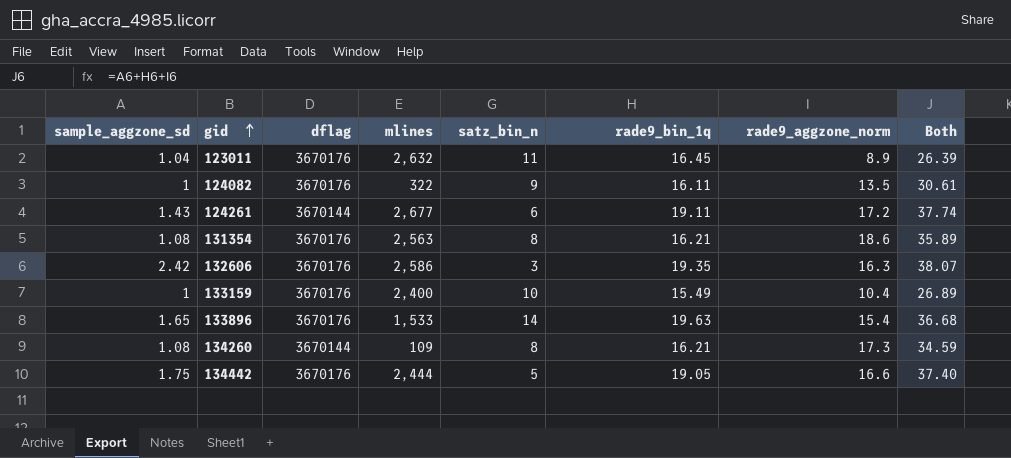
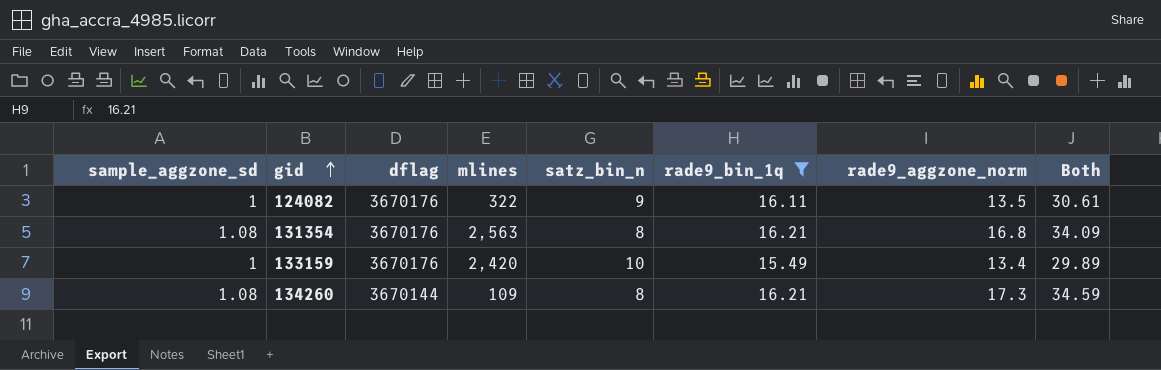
filter: none -> rade9_bin_1q <= 16.21
131354 | rade9_aggzone_norm: 18.6 -> 16.8
131354 | Both: 35.89 -> 34.09
133159 | mlines: 2,400 -> 2,420
133159 | rade9_aggzone_norm: 10.4 -> 13.4
133159 | Both: 26.89 -> 29.89

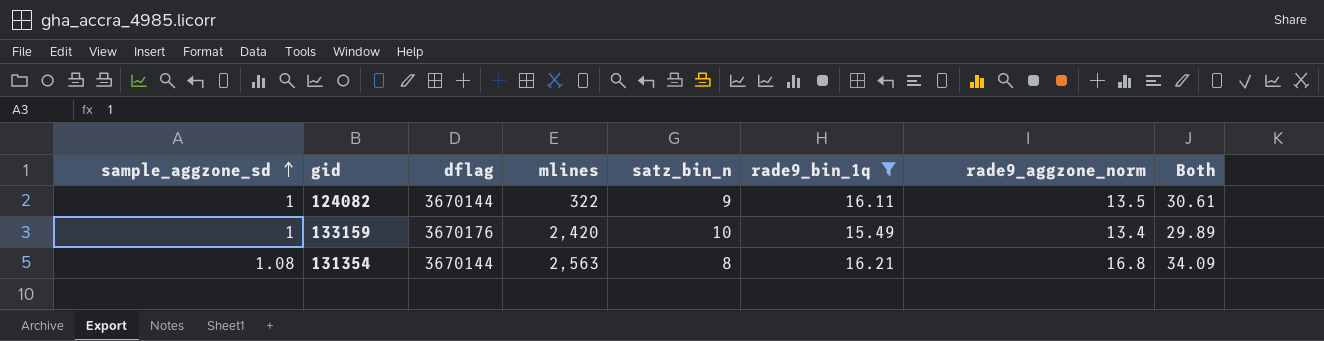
row order: gid ascending -> sample_aggzone_sd ascending
row 134260: 1.08 | 3670144 | 109 | 8 | 16.21 | 17.3 | 34.59 -> none
124082 | dflag: 3670176 -> 3670144
131354 | dflag: 3670176 -> 3670144

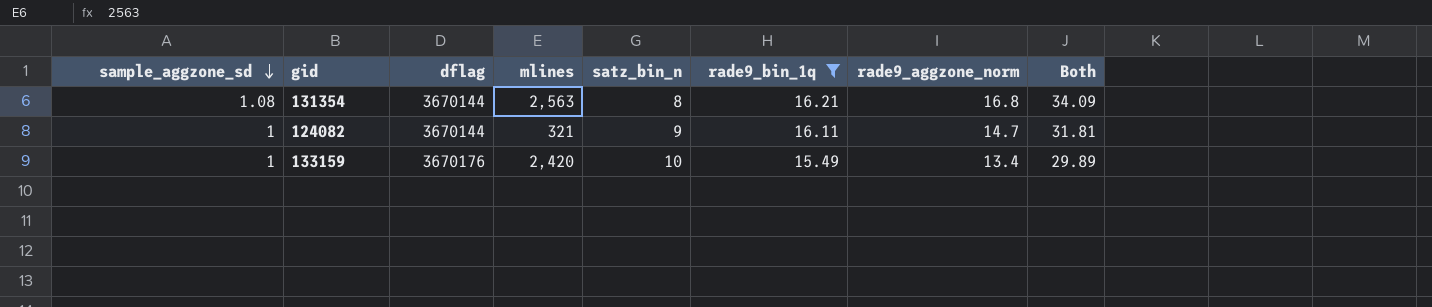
row order: sample_aggzone_sd ascending -> sample_aggzone_sd descending
124082 | mlines: 322 -> 321
124082 | rade9_aggzone_norm: 13.5 -> 14.7
124082 | Both: 30.61 -> 31.81

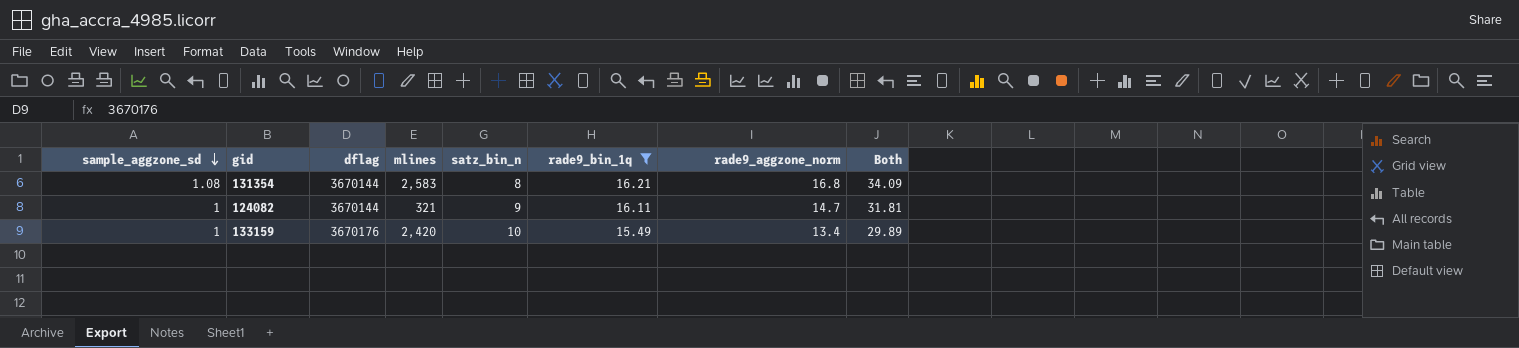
131354 | mlines: 2,563 -> 2,583

